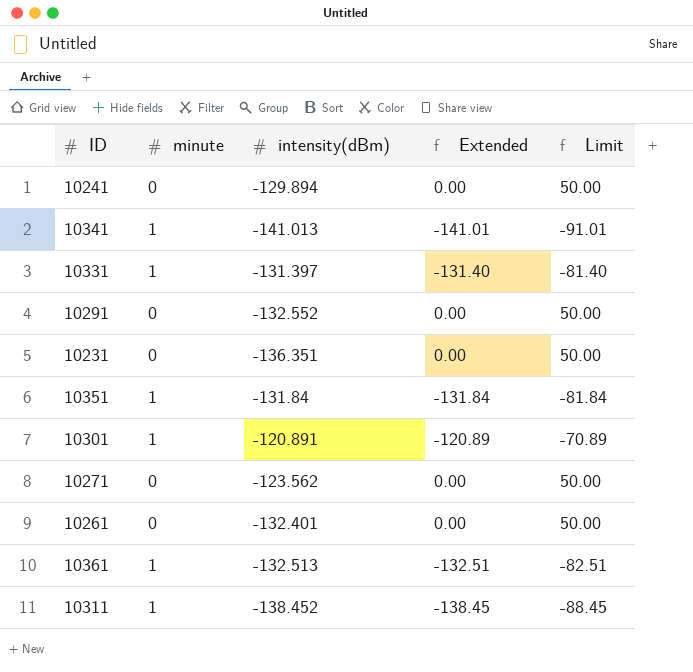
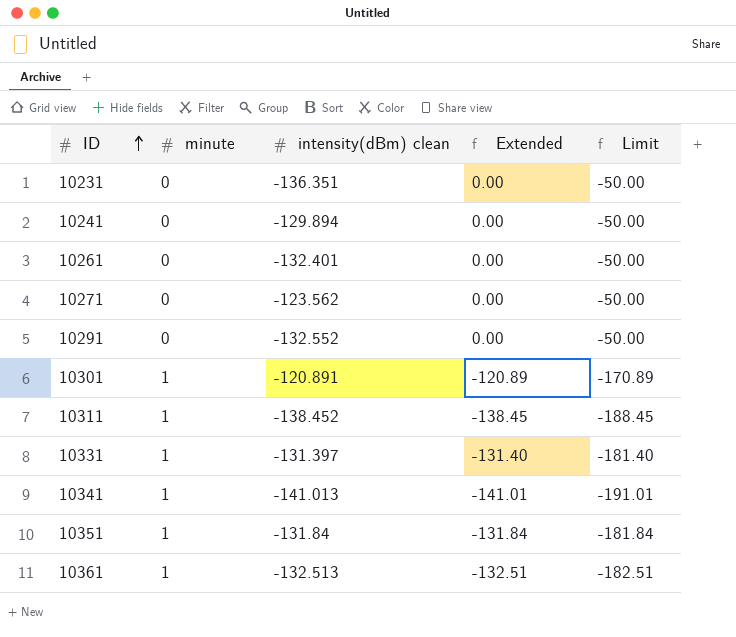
row order: none -> ID ascending
column name: intensity(dBm) -> intensity(dBm) clean
column Limit | formula: [Extended] + 50 -> [Extended] - 50

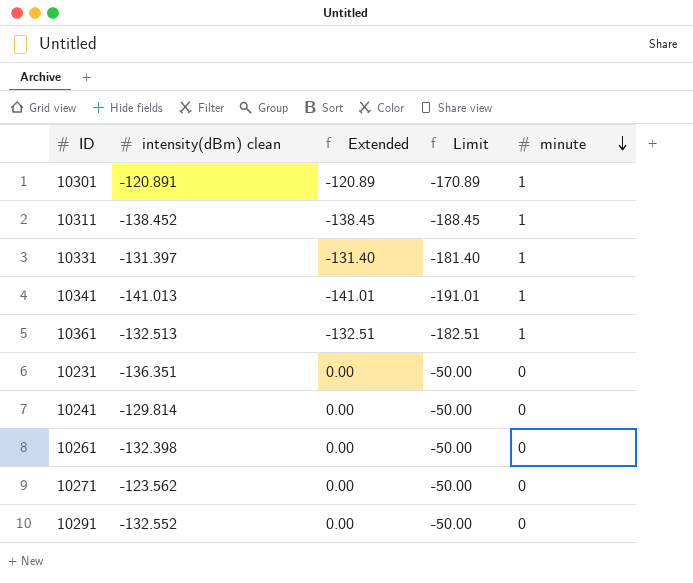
row order: ID ascending -> minute descending
column minute | position: 2 -> 5
row 10351: 1 | -131.84 | -131.84 | -181.84 -> none
10241 | intensity(dBm) clean: -129.894 -> -129.814
10261 | intensity(dBm) clean: -132.401 -> -132.398

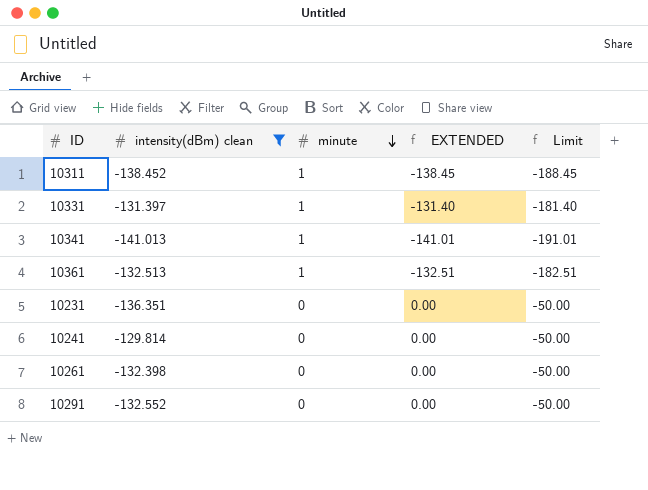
filter: none -> intensity(dBm) clean <= -129.814
column minute | position: 5 -> 3
column name: Extended -> EXTENDED

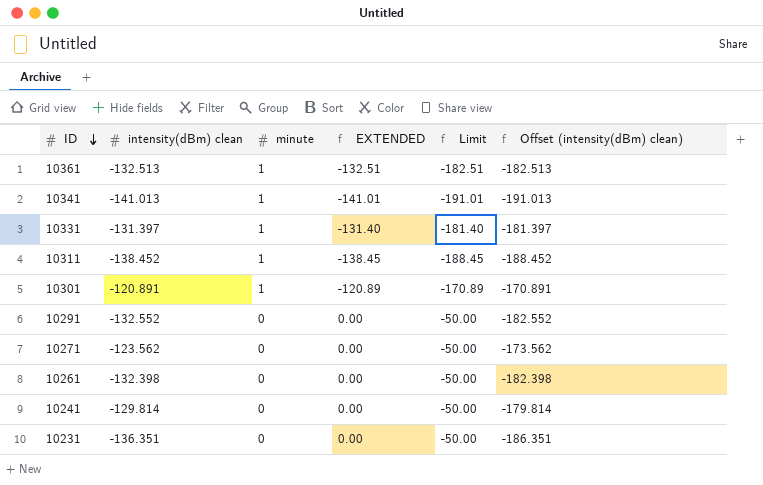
filter: intensity(dBm) clean <= -129.814 -> none
row order: minute descending -> ID descending
column Offset (intensity(dBm) clean) | formula: none -> [intensity(dBm) clean] - 50

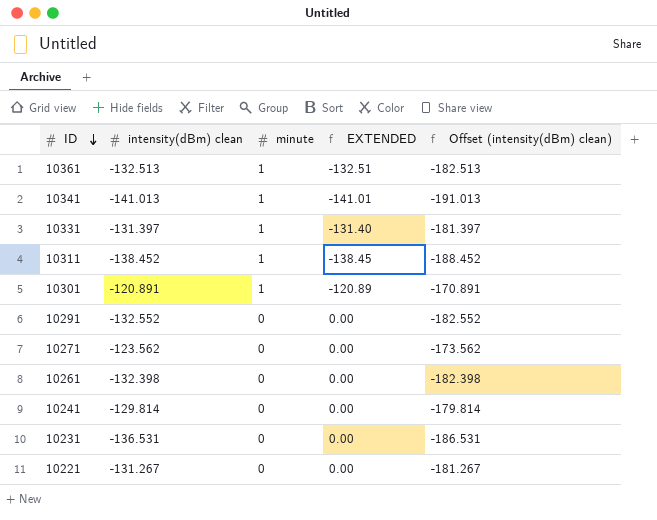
column Limit | formula: [EXTENDED] - 50 -> none
10231 | intensity(dBm) clean: -136.351 -> -136.531
10231 | Offset (intensity(dBm) clean): -186.351 -> -186.531
row 10221: none -> -131.267 | 0 | 0.00 | -181.267

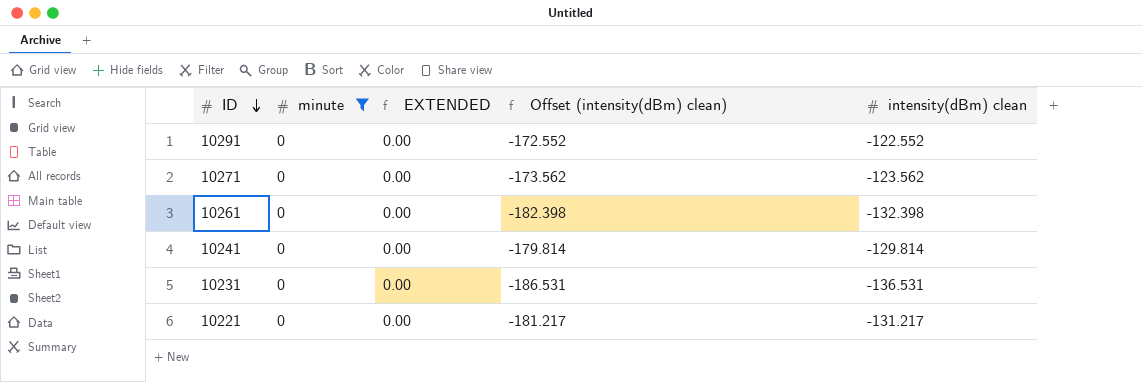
filter: none -> minute = 0
column intensity(dBm) clean | position: 2 -> 5
10291 | Offset (intensity(dBm) clean): -182.552 -> -172.552
10291 | intensity(dBm) clean: -132.552 -> -122.552
10221 | Offset (intensity(dBm) clean): -181.267 -> -181.217
10221 | intensity(dBm) clean: -131.267 -> -131.217

